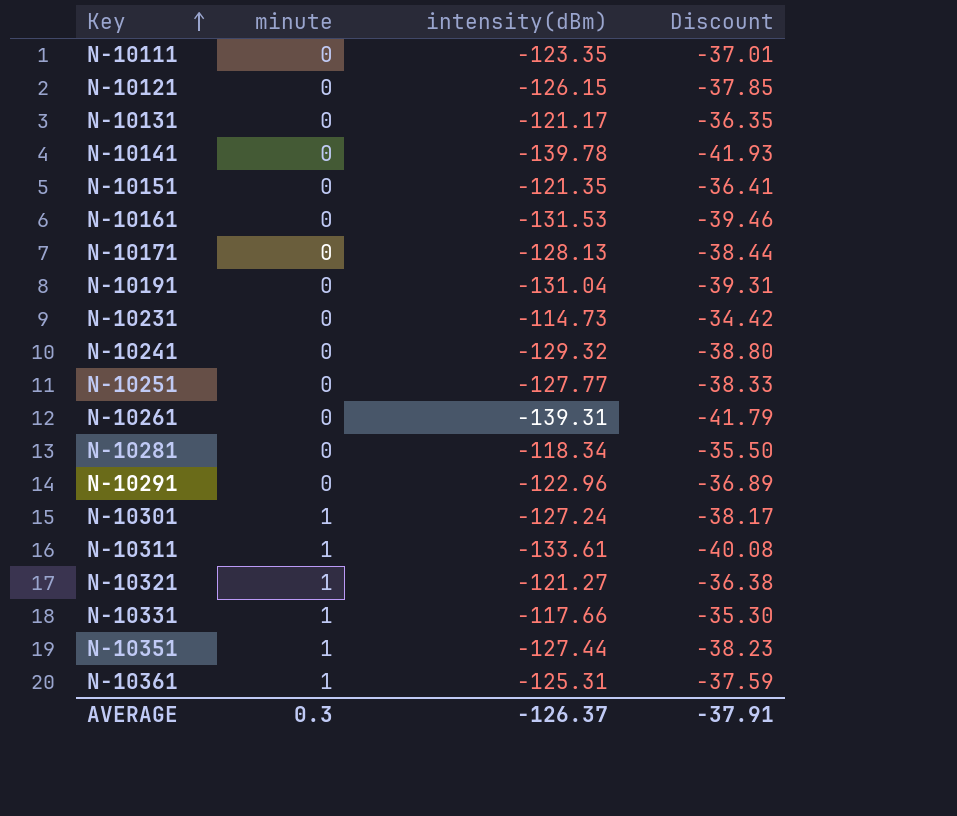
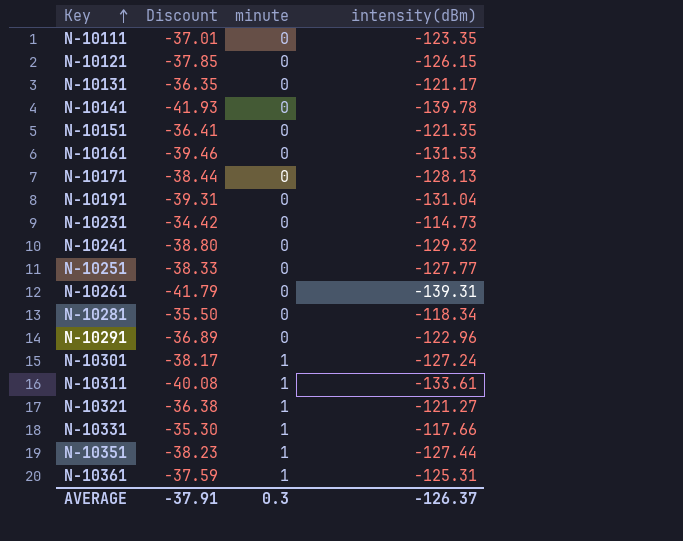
column Discount | position: 4 -> 2

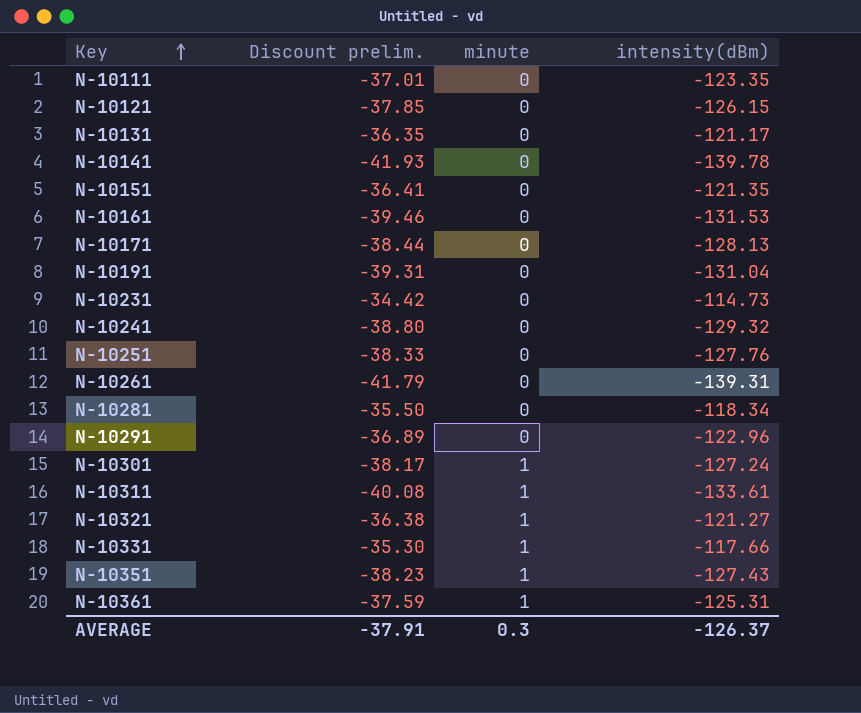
column name: Discount -> Discount prelim.
N-10251 | intensity(dBm): -127.77 -> -127.76
N-10351 | intensity(dBm): -127.44 -> -127.43

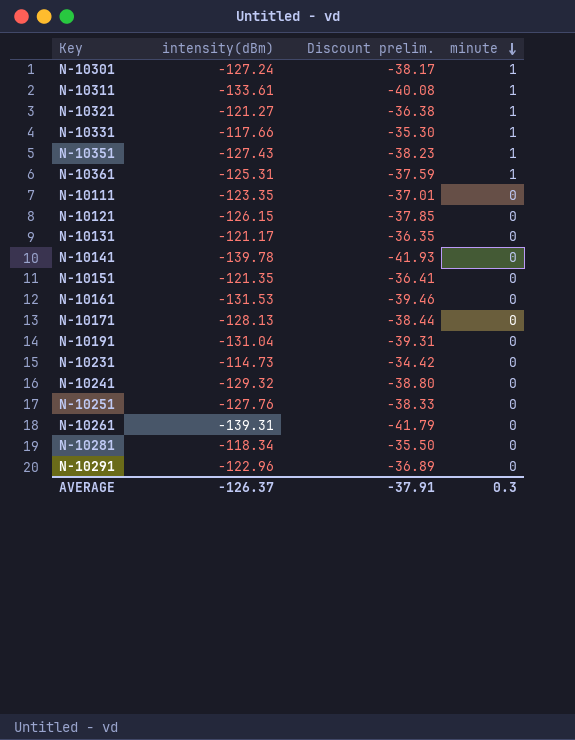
row order: Key ascending -> minute descending
column intensity(dBm) | position: 4 -> 2

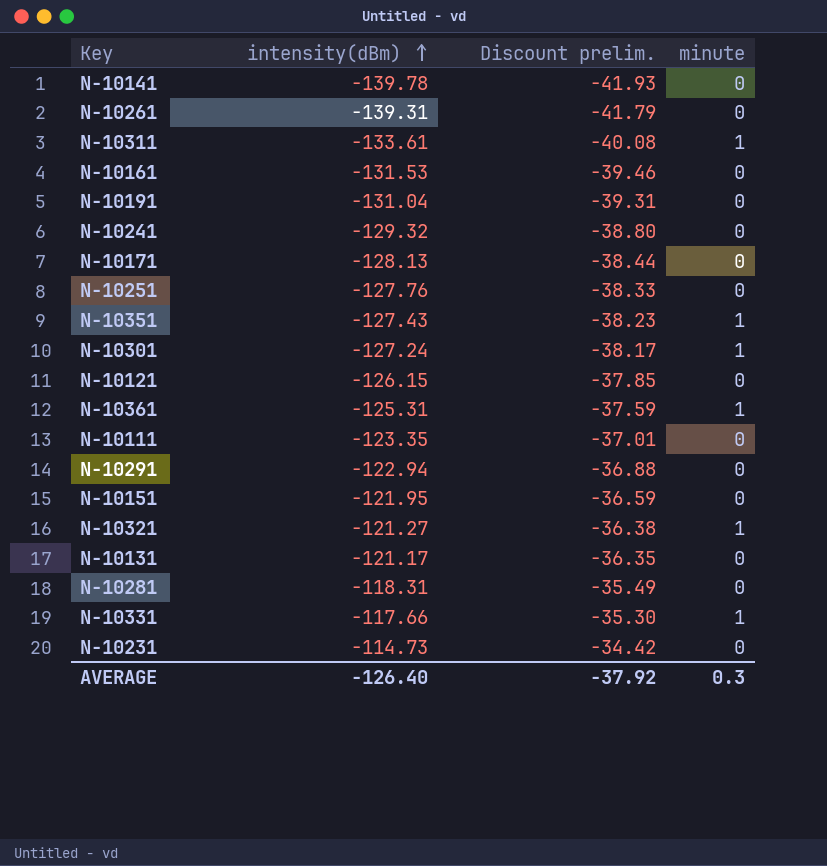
row order: minute descending -> intensity(dBm) ascending
N-10291 | intensity(dBm): -122.96 -> -122.94
N-10291 | Discount prelim.: -36.89 -> -36.88
N-10151 | intensity(dBm): -121.35 -> -121.95
N-10151 | Discount prelim.: -36.41 -> -36.59
N-10281 | intensity(dBm): -118.34 -> -118.31
N-10281 | Discount prelim.: -35.50 -> -35.49
AVERAGE | intensity(dBm): -126.37 -> -126.40
AVERAGE | Discount prelim.: -37.91 -> -37.92

